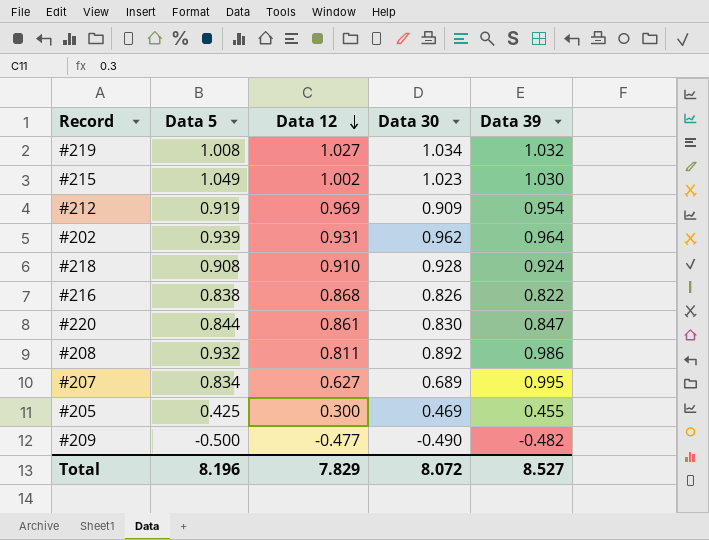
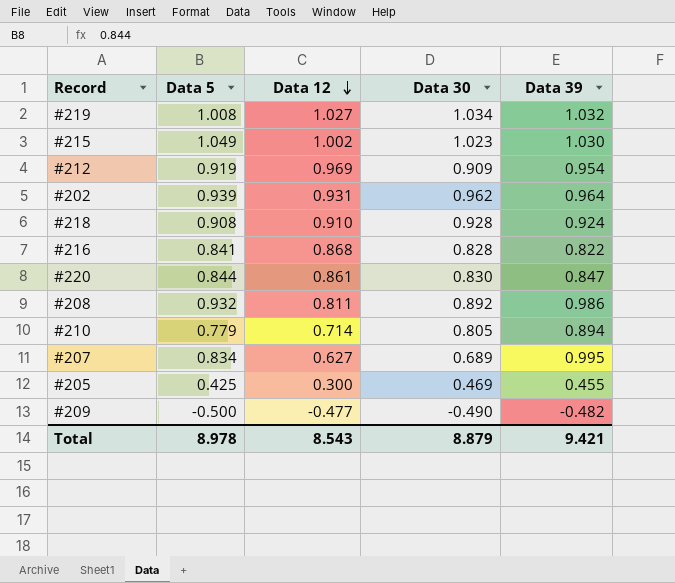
#216 | Data 5: 0.838 -> 0.841
#216 | Data 30: 0.826 -> 0.828
row #210: none -> 0.779 | 0.714 | 0.805 | 0.894
Total | Data 5: 8.196 -> 8.978
Total | Data 12: 7.829 -> 8.543
Total | Data 30: 8.072 -> 8.879
Total | Data 39: 8.527 -> 9.421

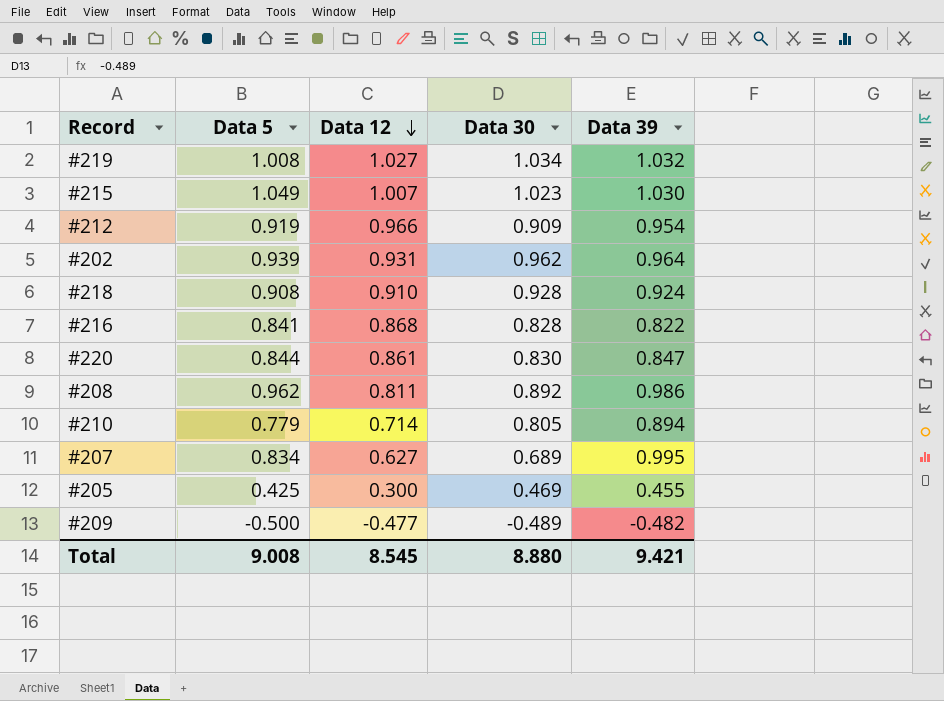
#215 | Data 12: 1.002 -> 1.007
#212 | Data 12: 0.969 -> 0.966
#208 | Data 5: 0.932 -> 0.962
#209 | Data 30: -0.490 -> -0.489
Total | Data 5: 8.978 -> 9.008
Total | Data 12: 8.543 -> 8.545
Total | Data 30: 8.879 -> 8.880

